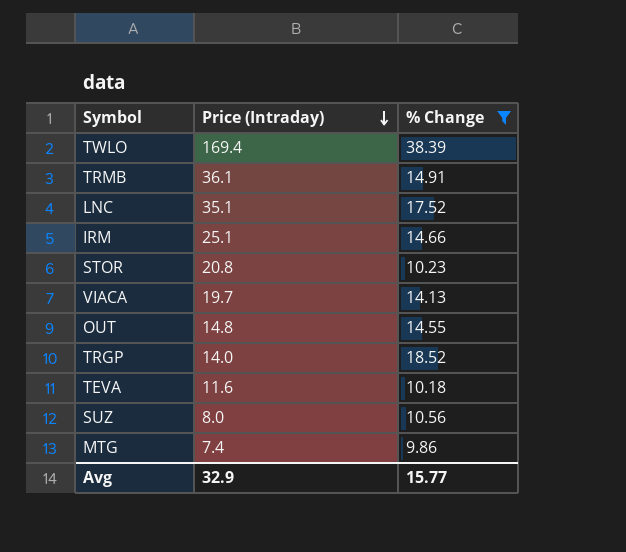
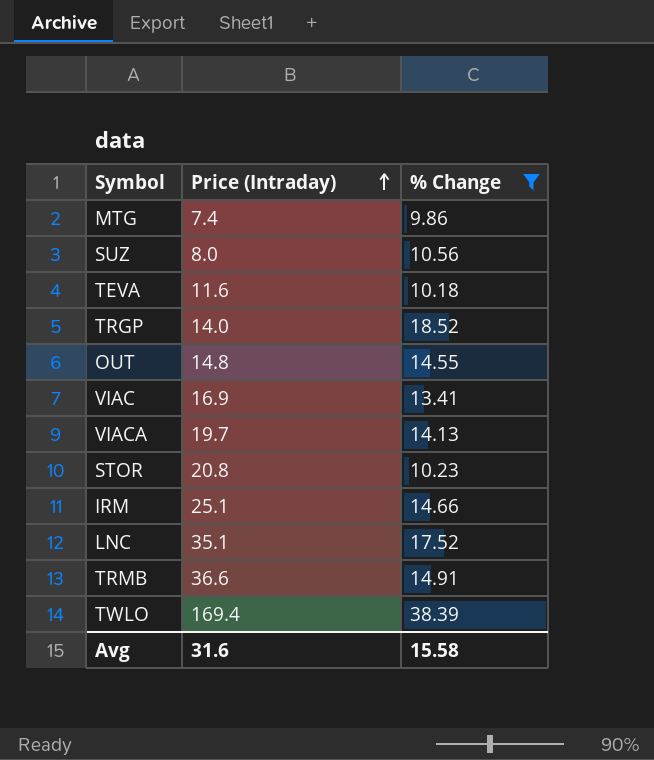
row order: Price (Intraday) descending -> Price (Intraday) ascending
row VIAC: none -> 16.9 | 13.41
TRMB | Price (Intraday): 36.1 -> 36.6
Avg | Price (Intraday): 32.9 -> 31.6
Avg | % Change: 15.77 -> 15.58

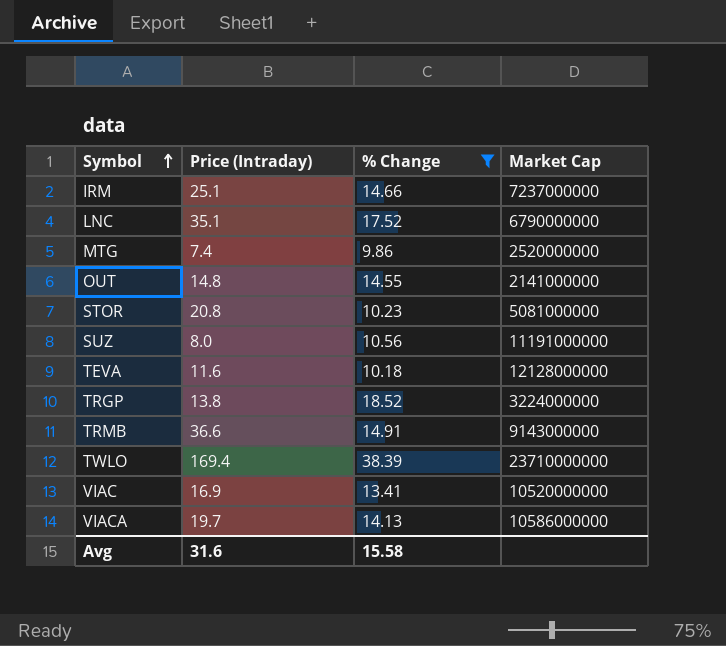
row order: Price (Intraday) ascending -> Symbol ascending
column Market Cap | position: none -> 4
TRGP | Price (Intraday): 14.0 -> 13.8

